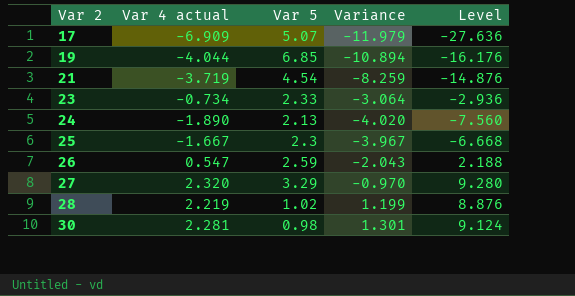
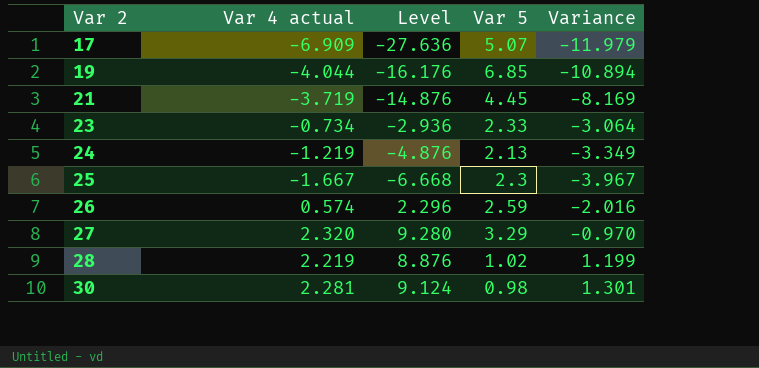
column Level | position: 5 -> 3
21 | Var 5: 4.54 -> 4.45
21 | Variance: -8.259 -> -8.169
24 | Var 4 actual: -1.890 -> -1.219
24 | Level: -7.560 -> -4.876
24 | Variance: -4.020 -> -3.349
26 | Var 4 actual: 0.547 -> 0.574
26 | Level: 2.188 -> 2.296
26 | Variance: -2.043 -> -2.016

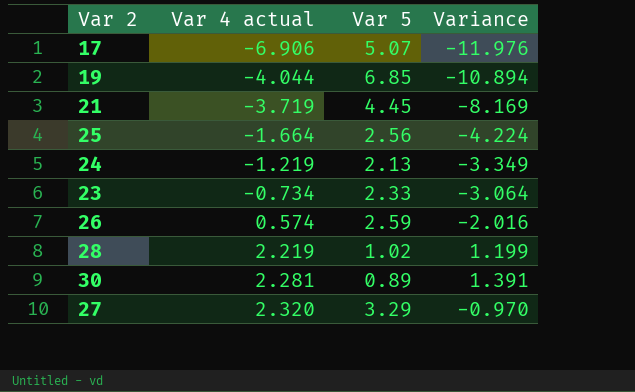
row order: Var 2 ascending -> Var 4 actual ascending
column Level | formula: [Var 4 actual] * 4 -> none
17 | Var 4 actual: -6.909 -> -6.906
17 | Variance: -11.979 -> -11.976
25 | Var 4 actual: -1.667 -> -1.664
25 | Var 5: 2.3 -> 2.56
25 | Variance: -3.967 -> -4.224
30 | Var 5: 0.98 -> 0.89
30 | Variance: 1.301 -> 1.391

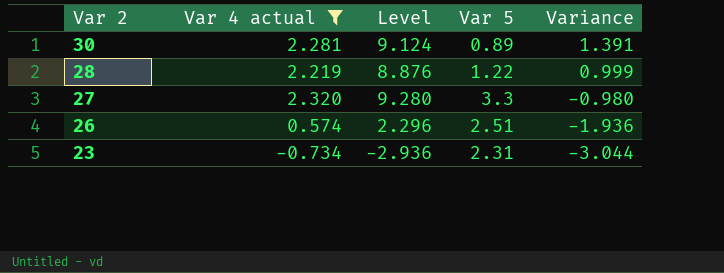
filter: none -> Var 4 actual >= -0.734
row order: Var 4 actual ascending -> Var 2 descending
column Level | formula: none -> [Var 4 actual] * 4
28 | Var 5: 1.02 -> 1.22
28 | Variance: 1.199 -> 0.999
27 | Var 5: 3.29 -> 3.3
27 | Variance: -0.970 -> -0.980
26 | Var 5: 2.59 -> 2.51
26 | Variance: -2.016 -> -1.936
23 | Var 5: 2.33 -> 2.31
23 | Variance: -3.064 -> -3.044

